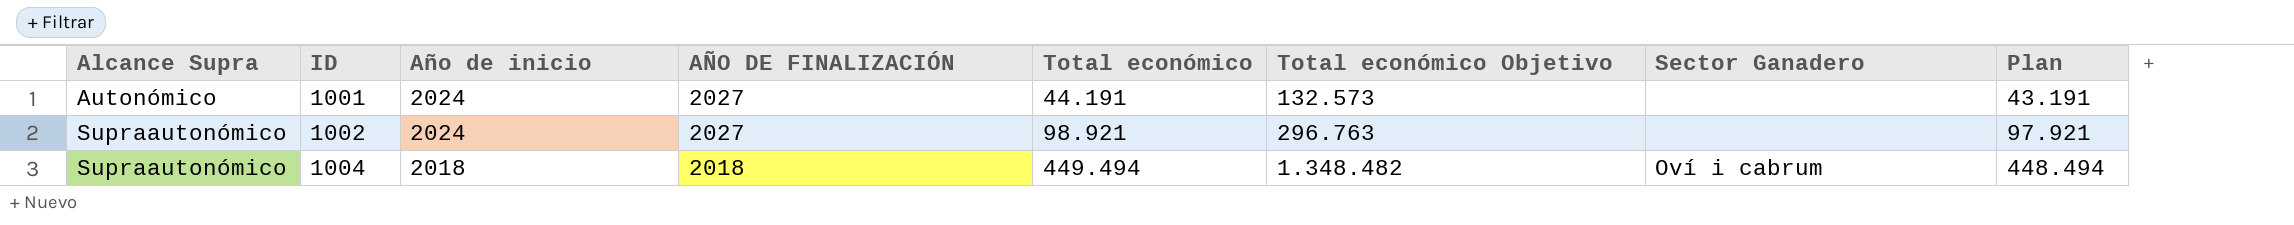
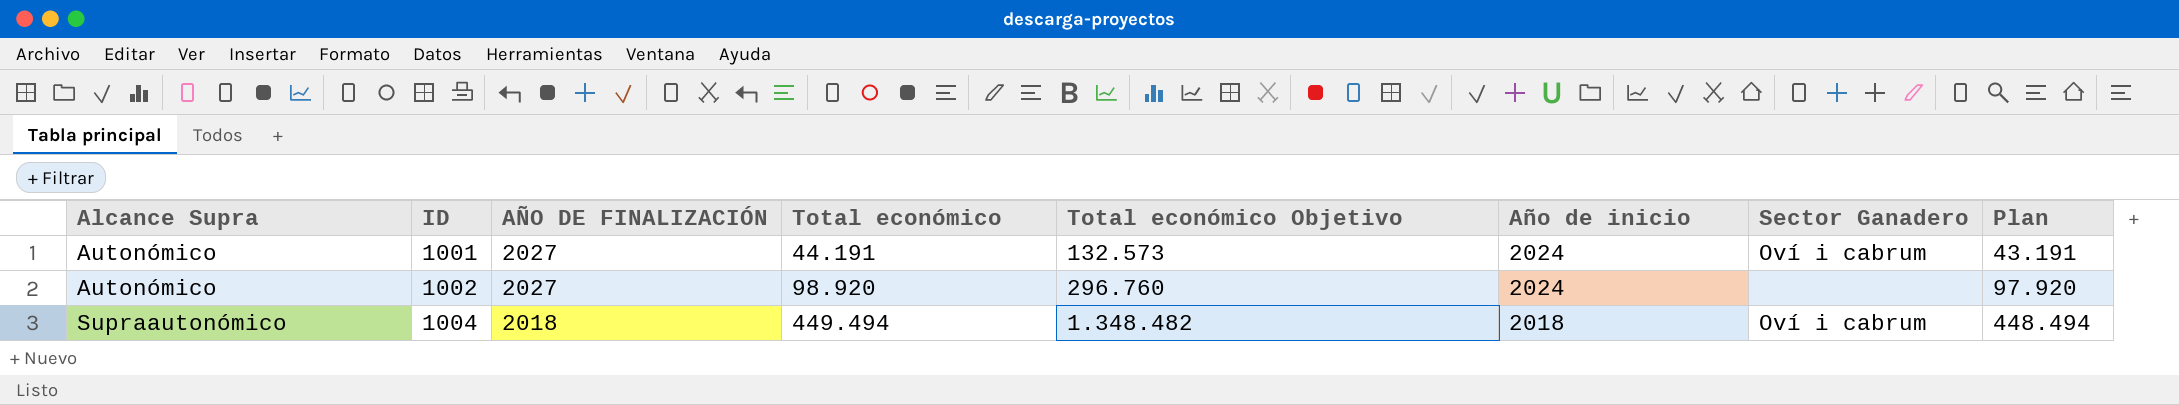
column Año de inicio | position: 3 -> 6
1001 | Sector Ganadero: none -> Oví i cabrum
1002 | Alcance Supra: Supraautonómico -> Autonómico
1002 | Total económico: 98.921 -> 98.920
1002 | Total económico Objetivo: 296.763 -> 296.760
1002 | Plan: 97.921 -> 97.920

